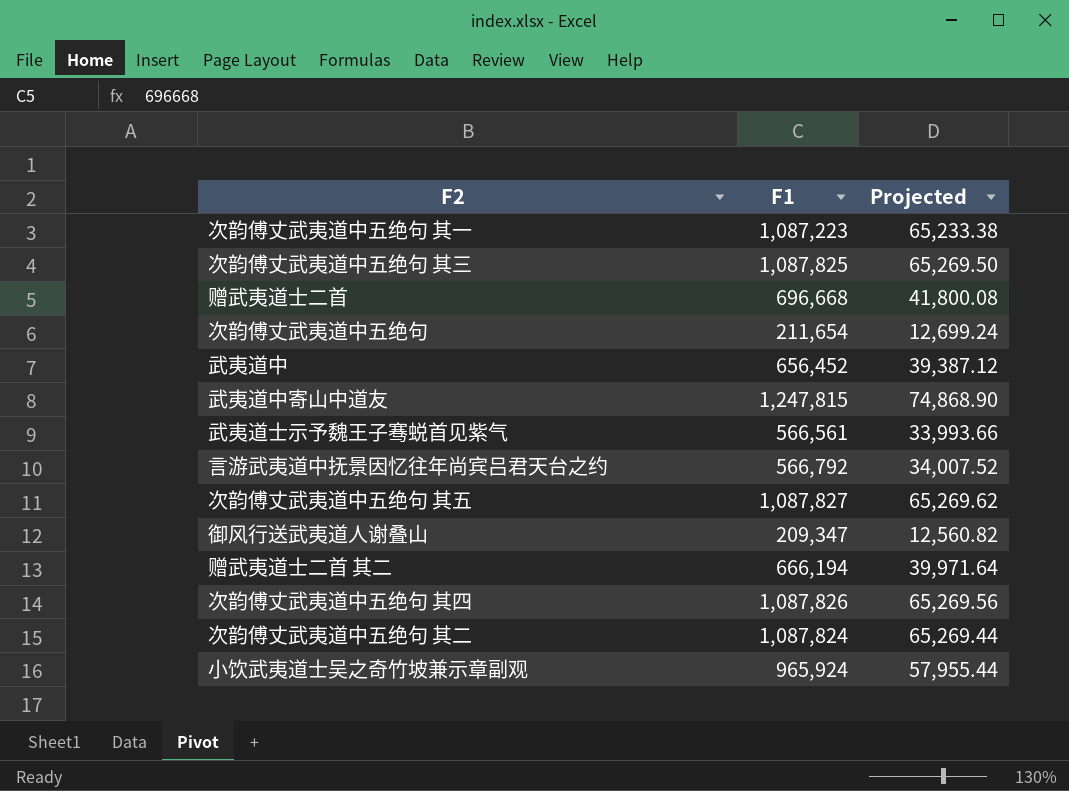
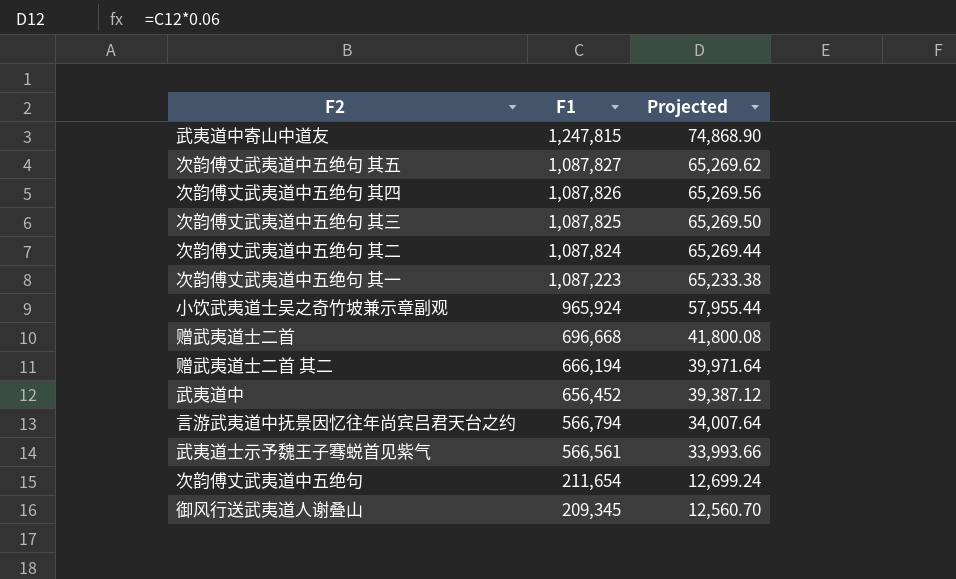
row order: none -> F1 descending
言游武夷道中抚景因忆往年尚宾吕君天台之约 | F1: 566,792 -> 566,794
言游武夷道中抚景因忆往年尚宾吕君天台之约 | Projected: 34,007.52 -> 34,007.64
御风行送武夷道人谢叠山 | F1: 209,347 -> 209,345
御风行送武夷道人谢叠山 | Projected: 12,560.82 -> 12,560.70

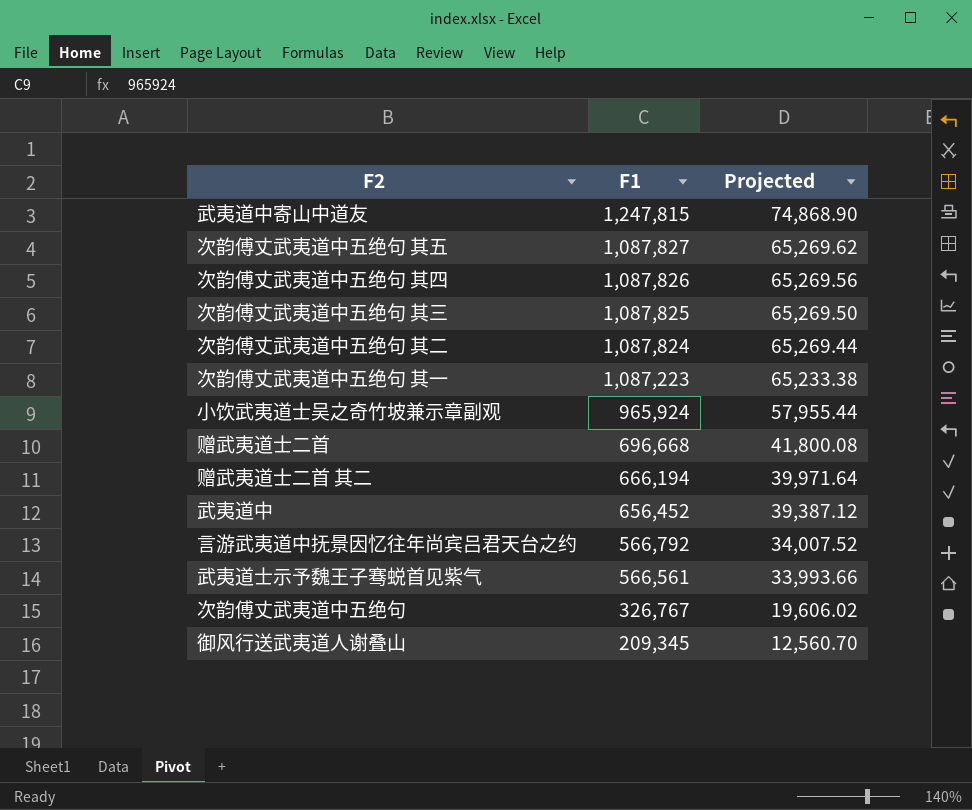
言游武夷道中抚景因忆往年尚宾吕君天台之约 | F1: 566,794 -> 566,792
言游武夷道中抚景因忆往年尚宾吕君天台之约 | Projected: 34,007.64 -> 34,007.52
次韵傅丈武夷道中五绝句 | F1: 211,654 -> 326,767
次韵傅丈武夷道中五绝句 | Projected: 12,699.24 -> 19,606.02

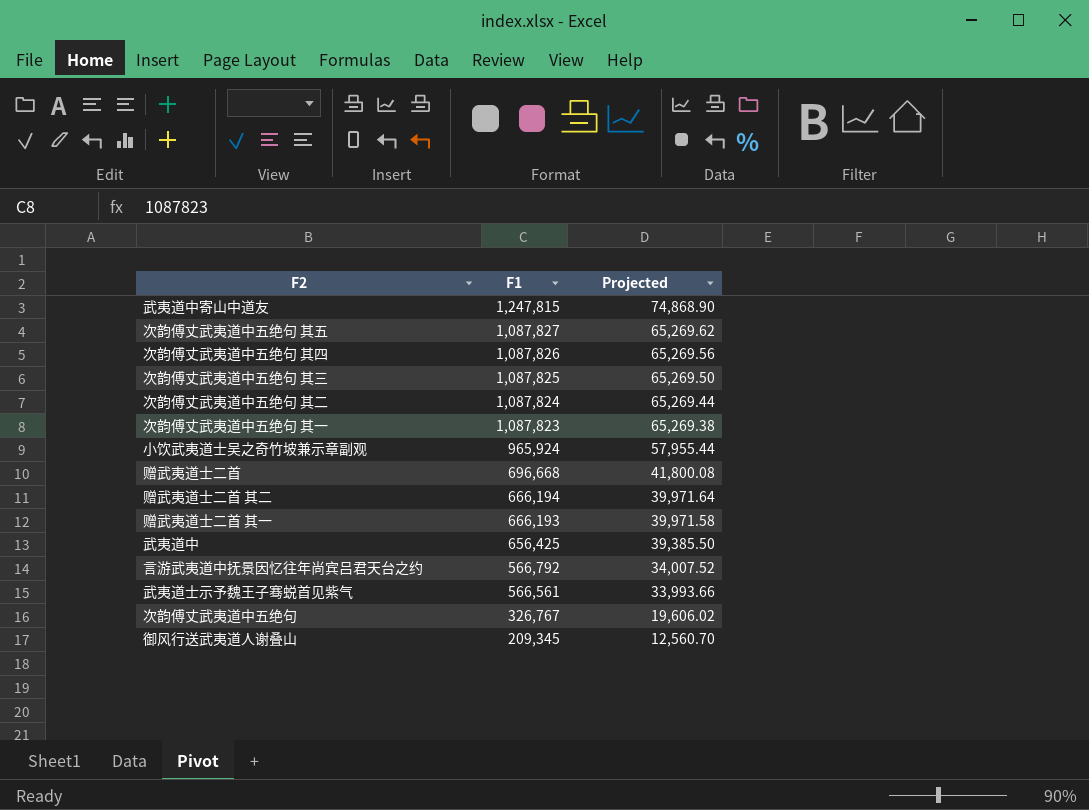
次韵傅丈武夷道中五绝句 其一 | F1: 1,087,223 -> 1,087,823
次韵傅丈武夷道中五绝句 其一 | Projected: 65,233.38 -> 65,269.38
row 赠武夷道士二首 其一: none -> 666,193 | 39,971.58
武夷道中 | F1: 656,452 -> 656,425
武夷道中 | Projected: 39,387.12 -> 39,385.50

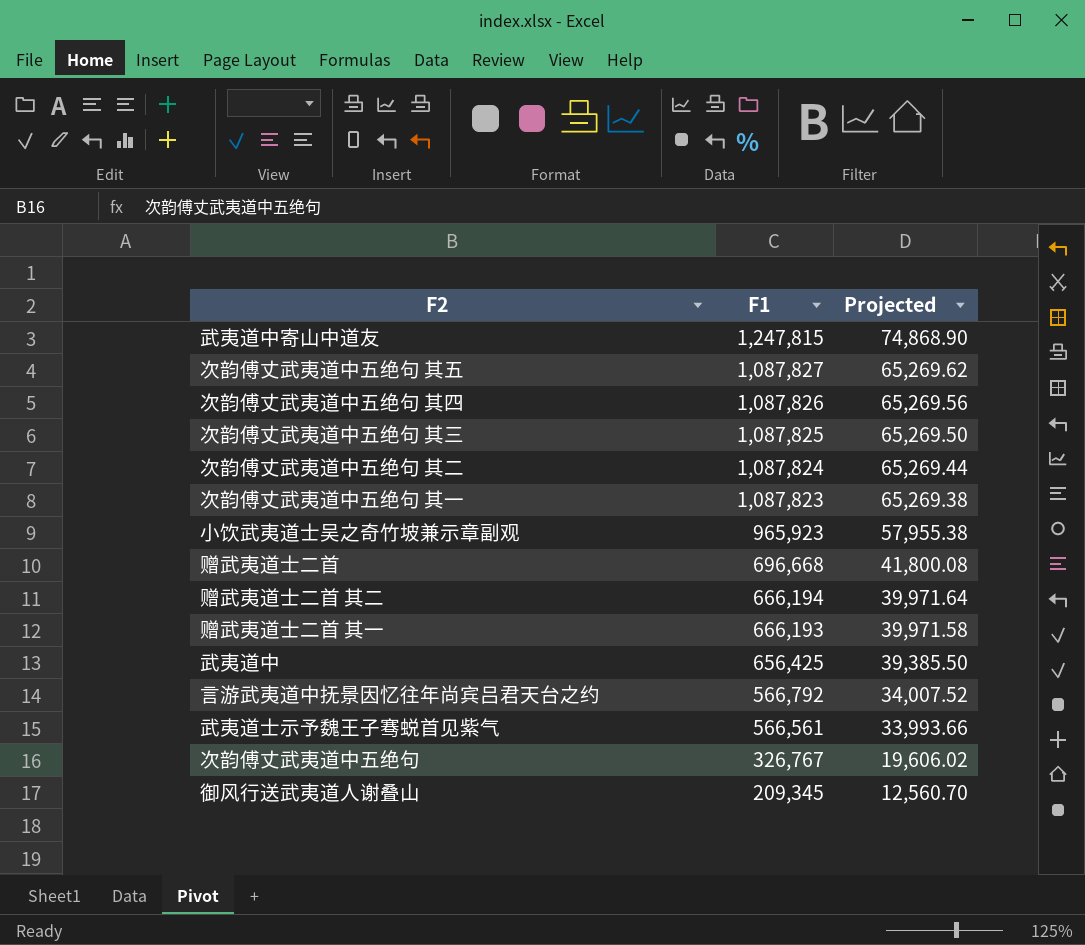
小饮武夷道士吴之奇竹坡兼示章副观 | F1: 965,924 -> 965,923
小饮武夷道士吴之奇竹坡兼示章副观 | Projected: 57,955.44 -> 57,955.38

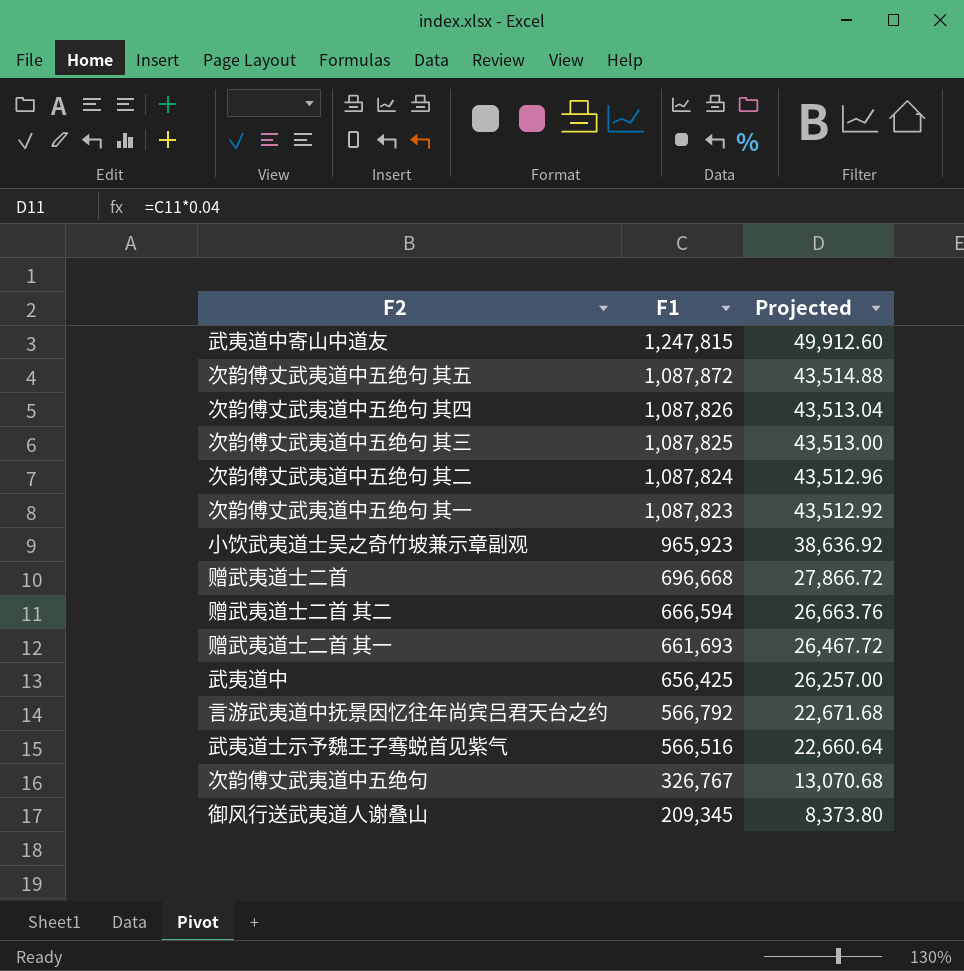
column Projected | formula: [F1] * 0.06 -> [F1] * 0.04
次韵傅丈武夷道中五绝句 其五 | F1: 1,087,827 -> 1,087,872
赠武夷道士二首 其二 | F1: 666,194 -> 666,594
赠武夷道士二首 其一 | F1: 666,193 -> 661,693
武夷道士示予魏王子骞蜕首见紫气 | F1: 566,561 -> 566,516

